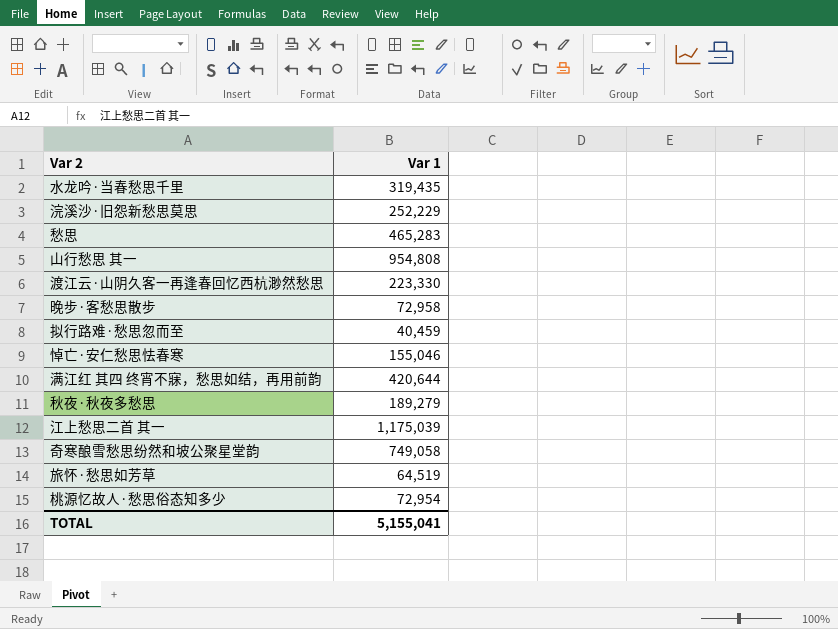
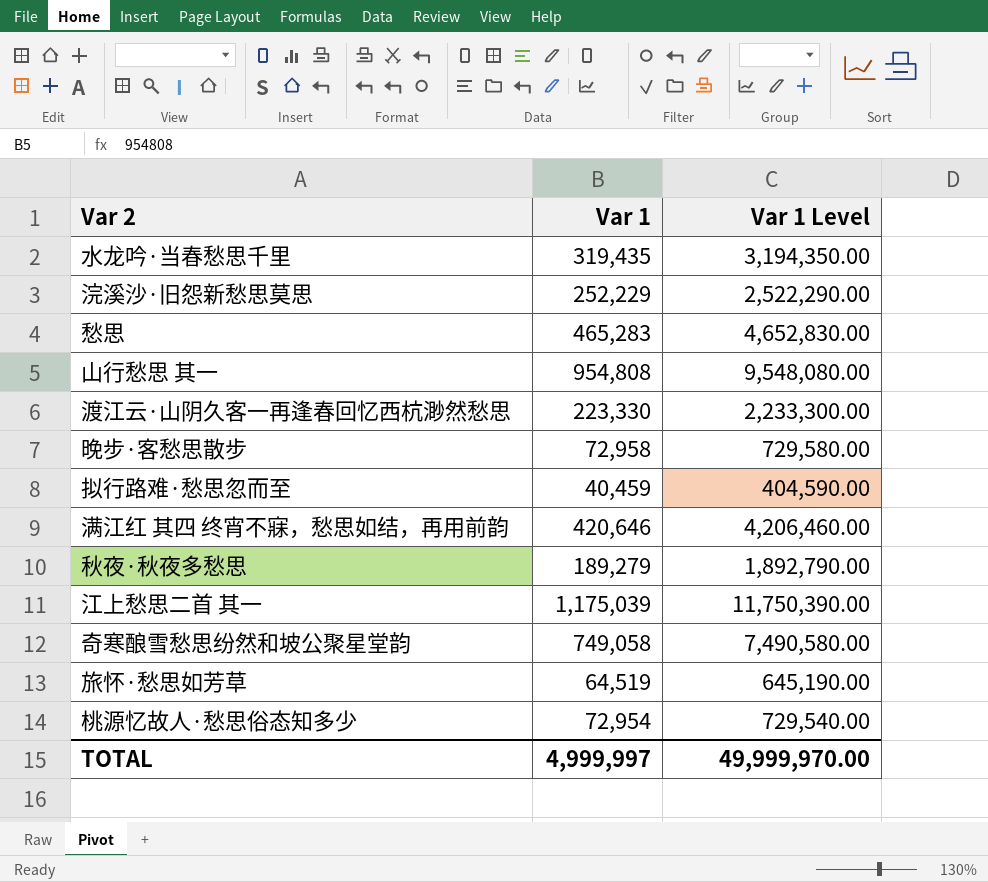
column Var 1 Level | formula: none -> [Var 1] * 10
row 悼亡·安仁愁思怯春寒: 155,046 -> none
满江红 其四 终宵不寐，愁思如结，再用前韵 | Var 1: 420,644 -> 420,646
TOTAL | Var 1: 5,155,041 -> 4,999,997

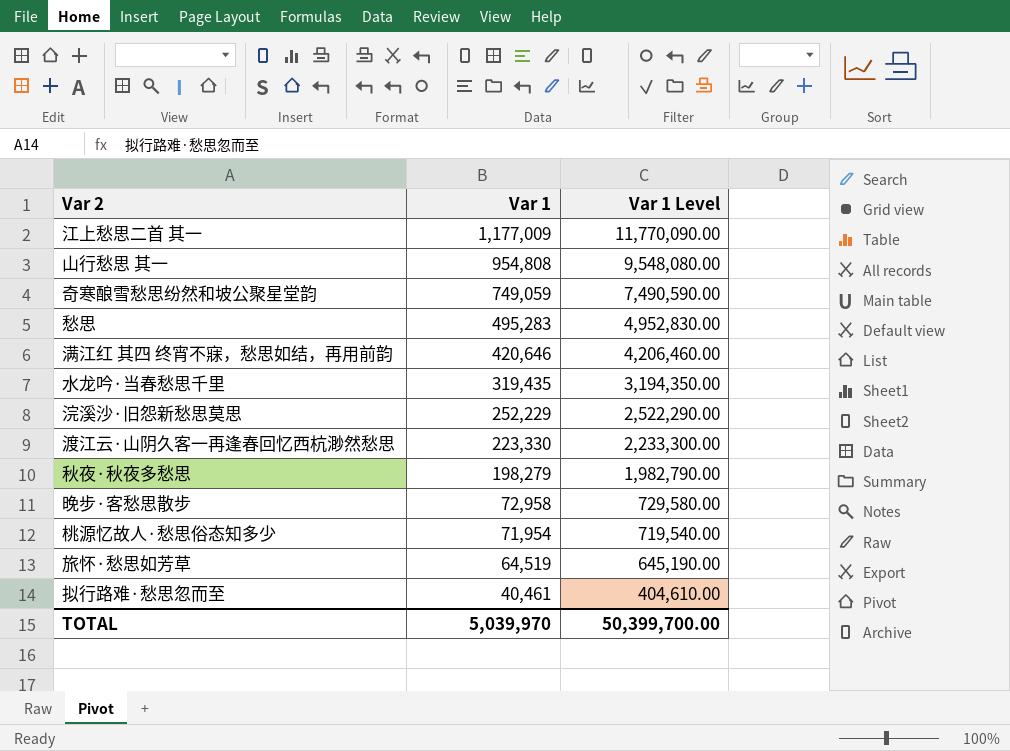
row order: none -> Var 1 descending
江上愁思二首 其一 | Var 1: 1,175,039 -> 1,177,009
江上愁思二首 其一 | Var 1 Level: 11,750,390.00 -> 11,770,090.00
奇寒酿雪愁思纷然和坡公聚星堂韵 | Var 1: 749,058 -> 749,059
奇寒酿雪愁思纷然和坡公聚星堂韵 | Var 1 Level: 7,490,580.00 -> 7,490,590.00
愁思 | Var 1: 465,283 -> 495,283
愁思 | Var 1 Level: 4,652,830.00 -> 4,952,830.00
秋夜·秋夜多愁思 | Var 1: 189,279 -> 198,279
秋夜·秋夜多愁思 | Var 1 Level: 1,892,790.00 -> 1,982,790.00
桃源忆故人·愁思俗态知多少 | Var 1: 72,954 -> 71,954
桃源忆故人·愁思俗态知多少 | Var 1 Level: 729,540.00 -> 719,540.00
拟行路难·愁思忽而至 | Var 1: 40,459 -> 40,461
拟行路难·愁思忽而至 | Var 1 Level: 404,590.00 -> 404,610.00
TOTAL | Var 1: 4,999,997 -> 5,039,970
TOTAL | Var 1 Level: 49,999,970.00 -> 50,399,700.00

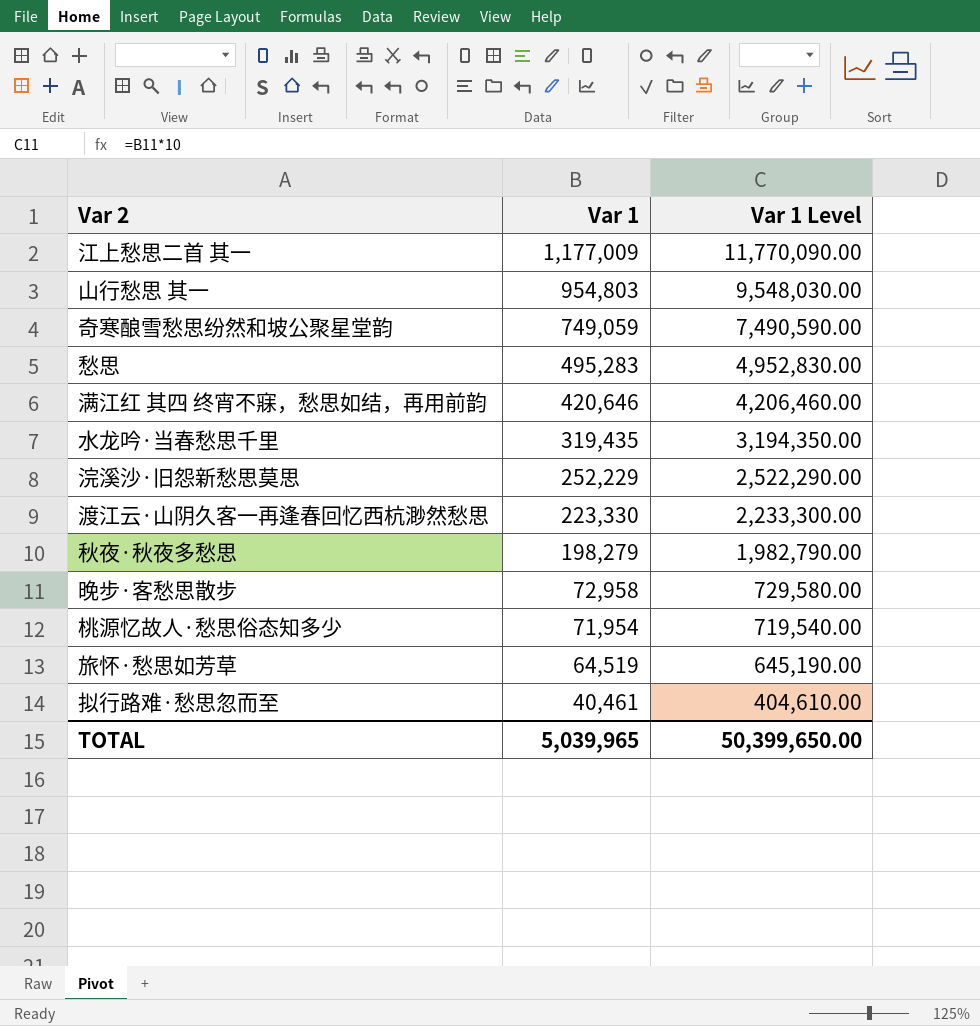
山行愁思 其一 | Var 1: 954,808 -> 954,803
山行愁思 其一 | Var 1 Level: 9,548,080.00 -> 9,548,030.00
TOTAL | Var 1: 5,039,970 -> 5,039,965
TOTAL | Var 1 Level: 50,399,700.00 -> 50,399,650.00

